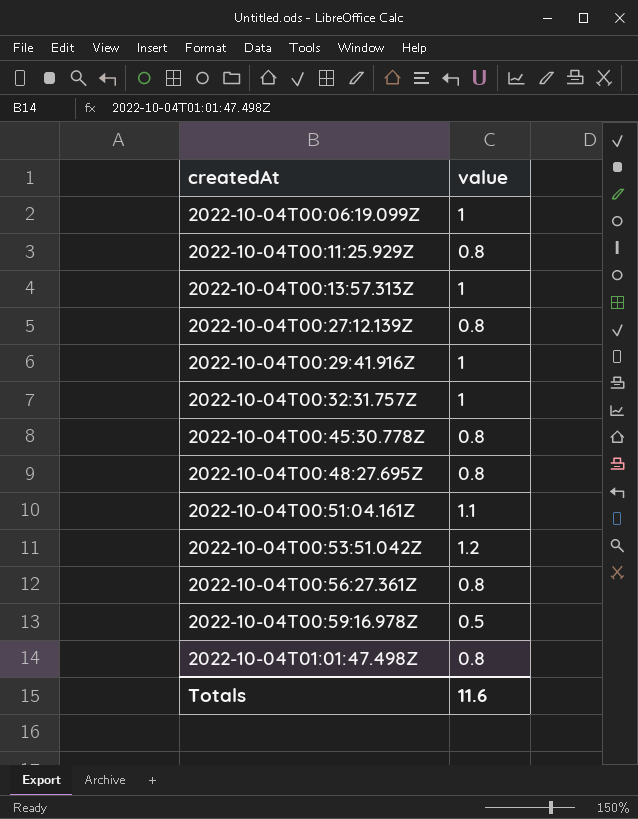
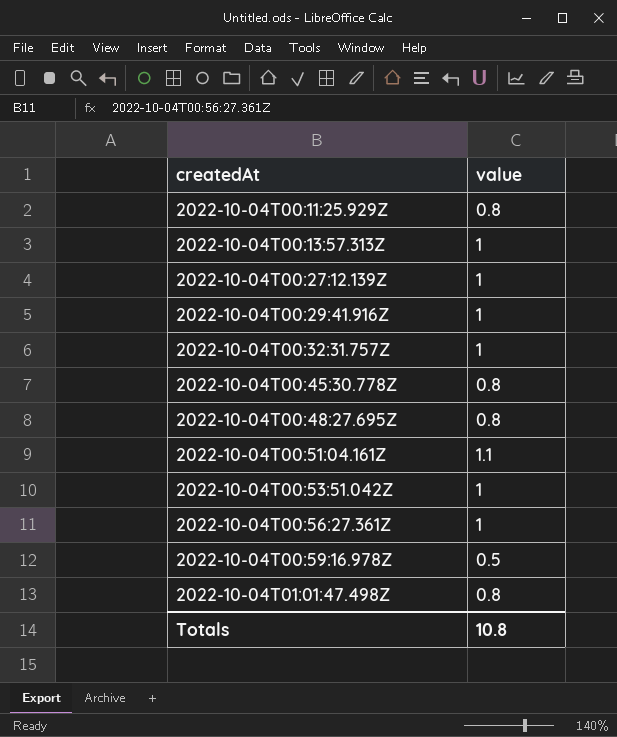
row 2022-10-04T00:06:19.099Z: 1 -> none
2022-10-04T00:27:12.139Z | value: 0.8 -> 1
2022-10-04T00:53:51.042Z | value: 1.2 -> 1
2022-10-04T00:56:27.361Z | value: 0.8 -> 1
Totals | value: 11.6 -> 10.8

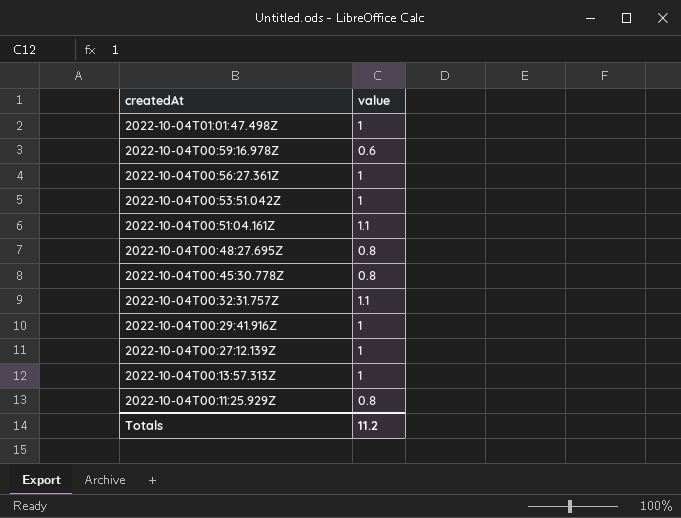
row order: createdAt ascending -> createdAt descending
2022-10-04T01:01:47.498Z | value: 0.8 -> 1
2022-10-04T00:59:16.978Z | value: 0.5 -> 0.6
2022-10-04T00:32:31.757Z | value: 1 -> 1.1
Totals | value: 10.8 -> 11.2

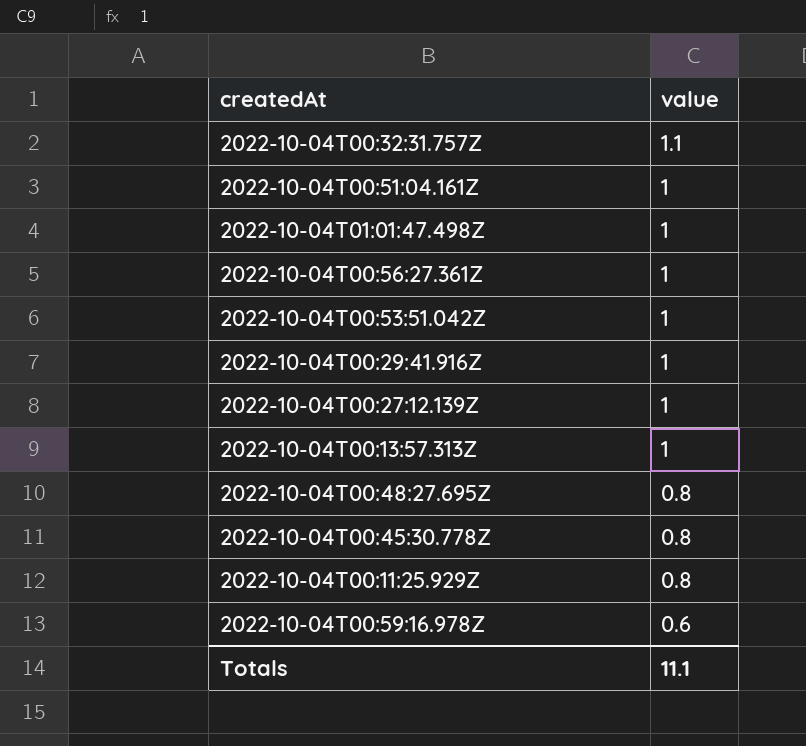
row order: createdAt descending -> value descending
2022-10-04T00:51:04.161Z | value: 1.1 -> 1
Totals | value: 11.2 -> 11.1

